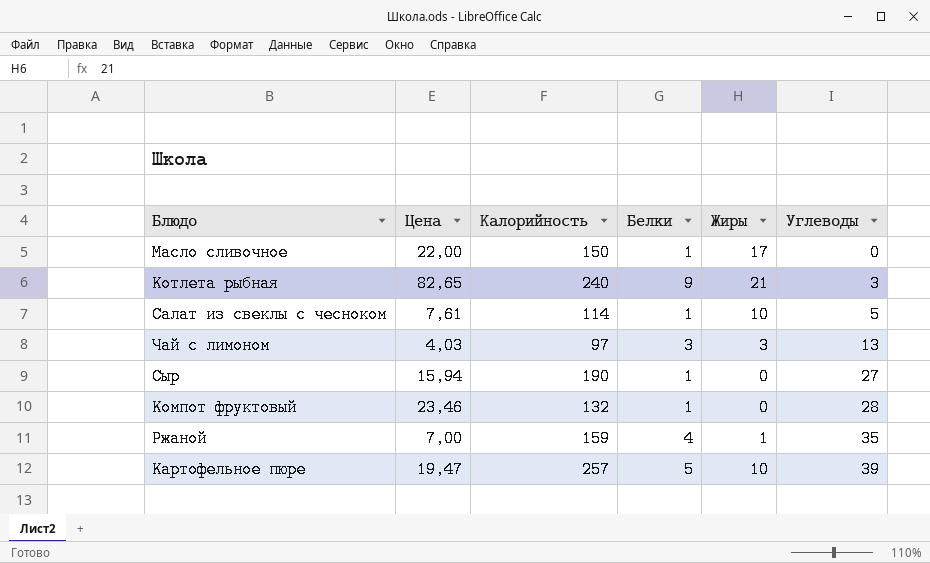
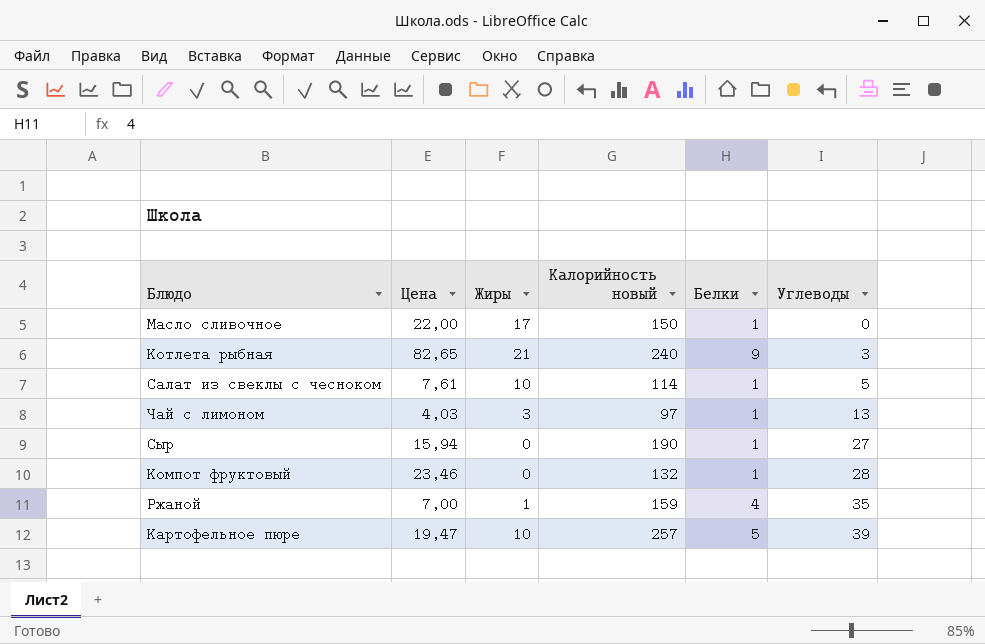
column Жиры | position: 5 -> 3
column name: Калорийность -> Калорийность новый
Чай с лимоном | Белки: 3 -> 1

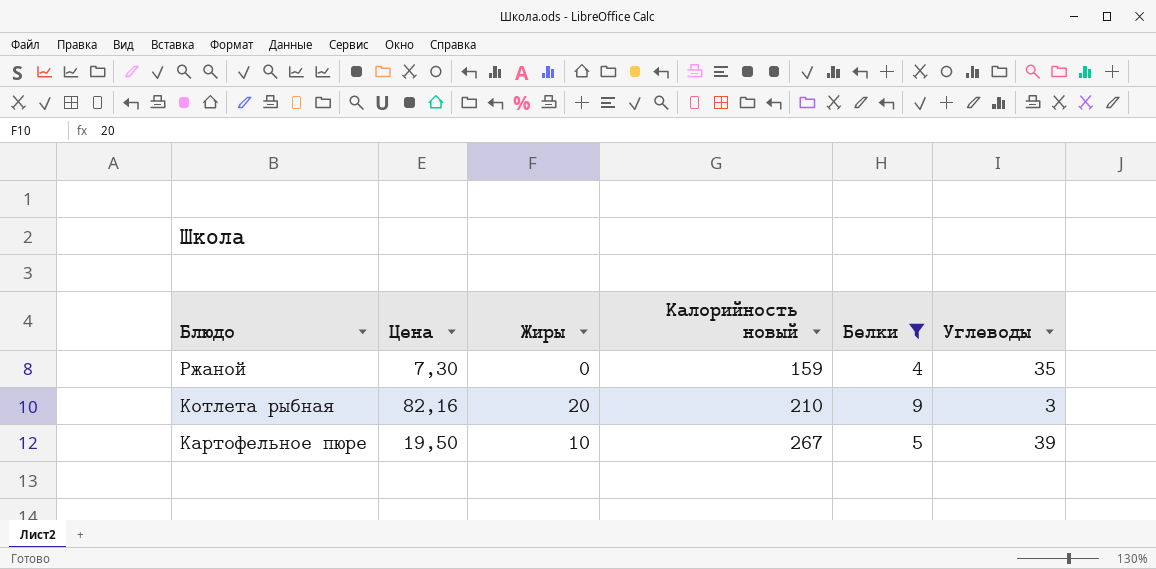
filter: none -> Белки != 1
row order: Углеводы ascending -> Блюдо descending
Ржаной | Цена: 7,00 -> 7,30
Ржаной | Жиры: 1 -> 0
Котлета рыбная | Цена: 82,65 -> 82,16
Котлета рыбная | Жиры: 21 -> 20
Котлета рыбная | Калорийность новый: 240 -> 210
Картофельное пюре | Цена: 19,47 -> 19,50
Картофельное пюре | Калорийность новый: 257 -> 267

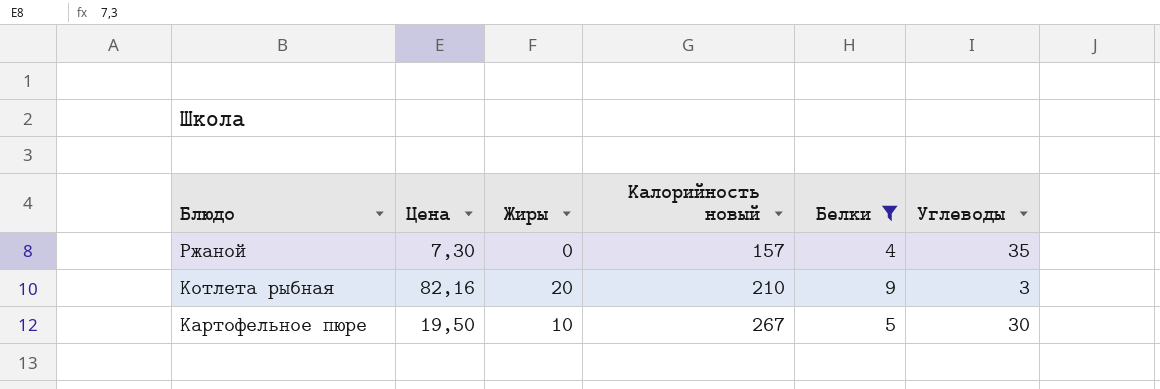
Ржаной | Калорийность новый: 159 -> 157
Картофельное пюре | Углеводы: 39 -> 30

